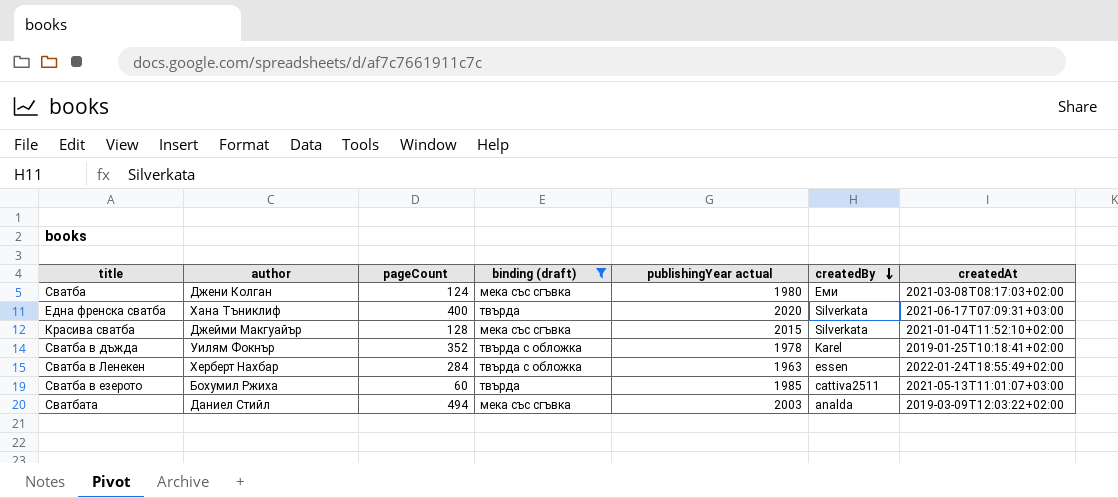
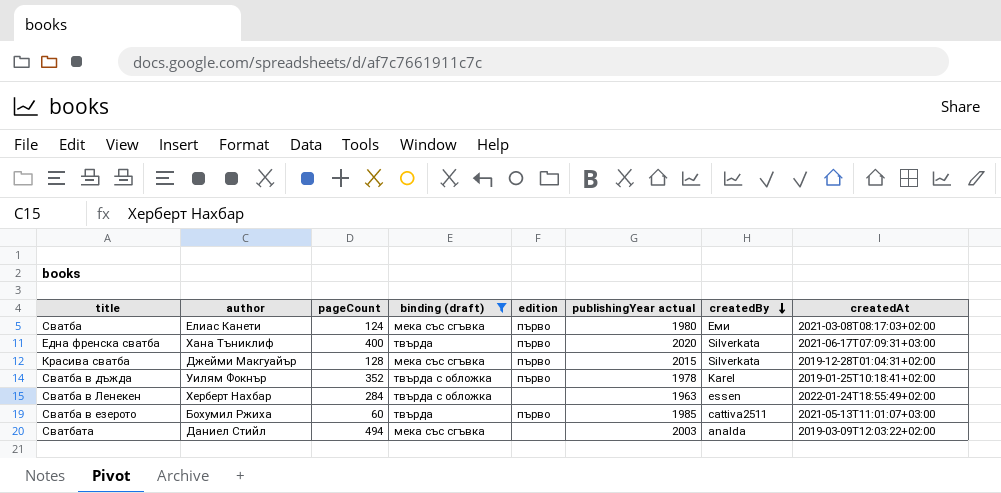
column edition | position: none -> 5
Сватба | author: Джени Колган -> Елиас Канети
Красива сватба | createdAt: 2021-01-04T11:52:10+02:00 -> 2019-12-28T01:04:31+02:00

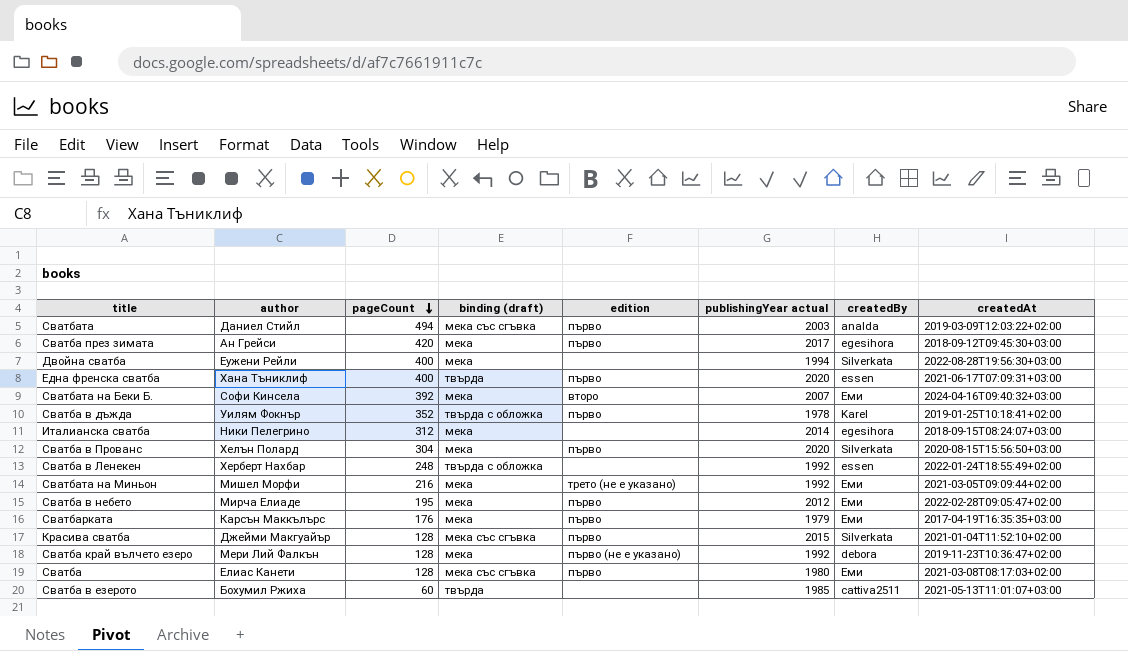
filter: binding (draft) != мека -> none
row order: createdBy descending -> pageCount descending
Сватбата | edition: none -> първо
Една френска сватба | createdBy: Silverkata -> essen
Сватба в Ленекен | pageCount: 284 -> 248
Сватба в Ленекен | publishingYear actual: 1963 -> 1992
Красива сватба | createdAt: 2019-12-28T01:04:31+02:00 -> 2021-01-04T11:52:10+02:00
Сватба | pageCount: 124 -> 128
Сватба в езерото | edition: първо -> none

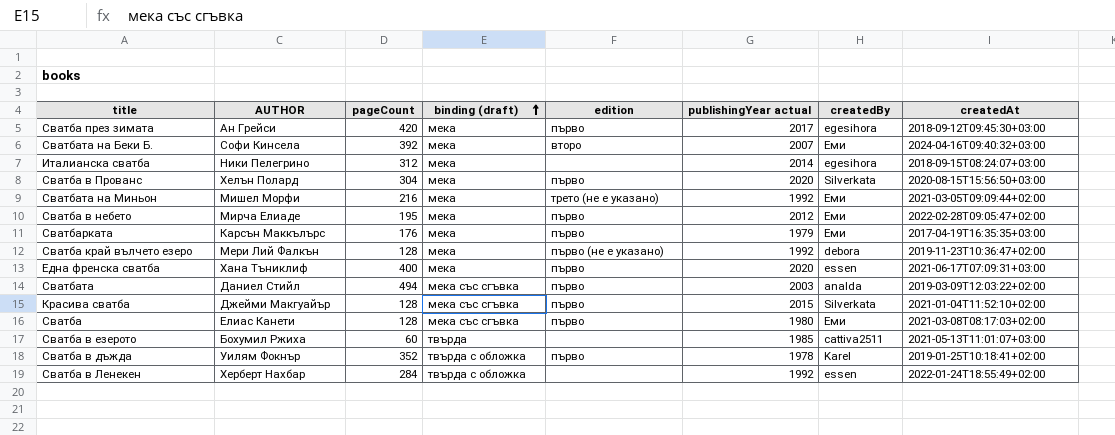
row order: pageCount descending -> binding (draft) ascending
column name: author -> AUTHOR
row Двойна сватба: Еужени Рейли | 400 | мека | none | 1994 | Silverkata | 2022-08-28T19:56:30+03:00 -> none
Една френска сватба | binding (draft): твърда -> мека
Сватба в Ленекен | pageCount: 248 -> 284

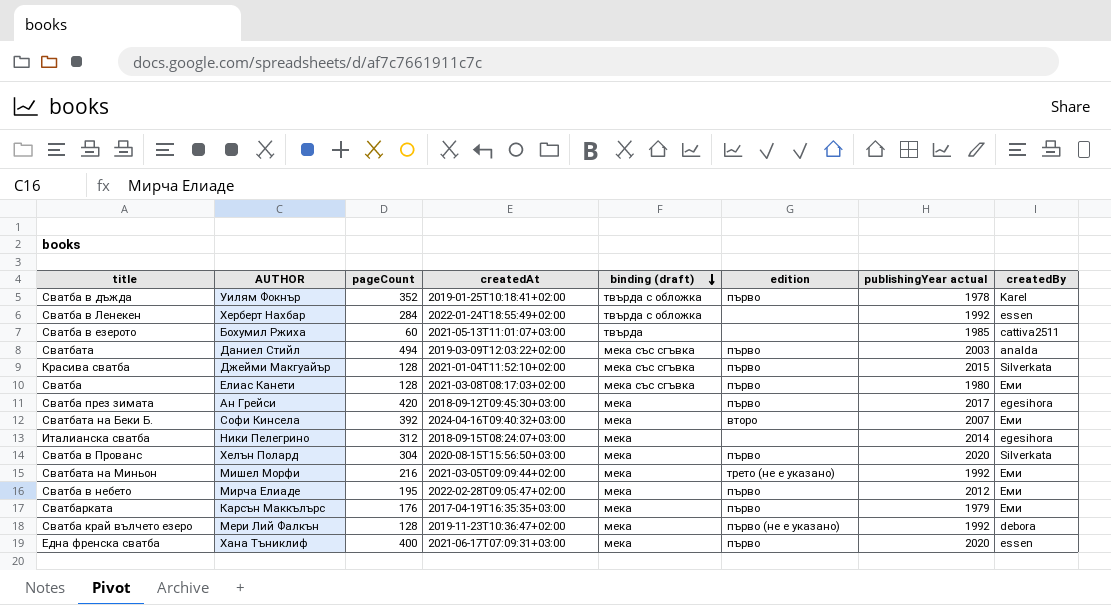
row order: binding (draft) ascending -> binding (draft) descending
column createdAt | position: 8 -> 4

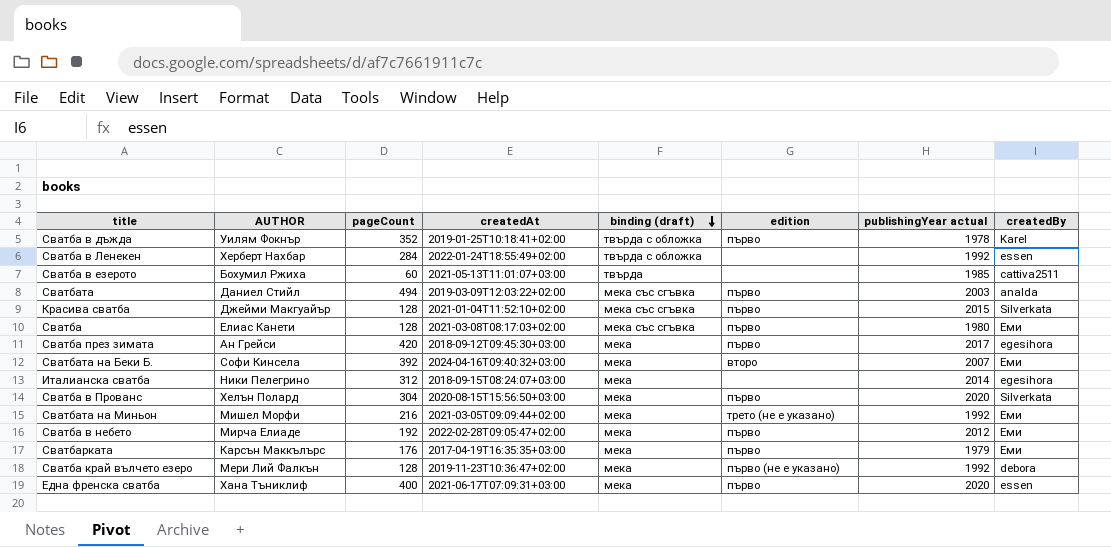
Сватба в небето | pageCount: 195 -> 192

